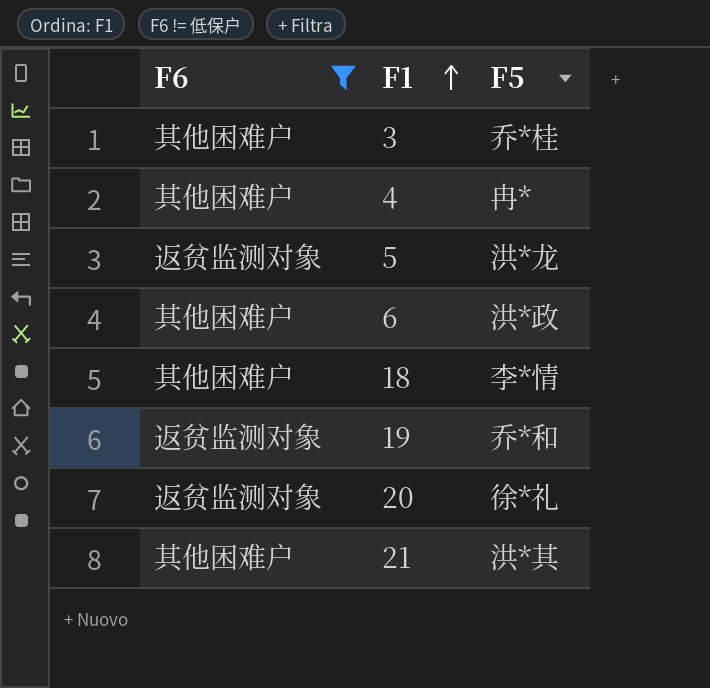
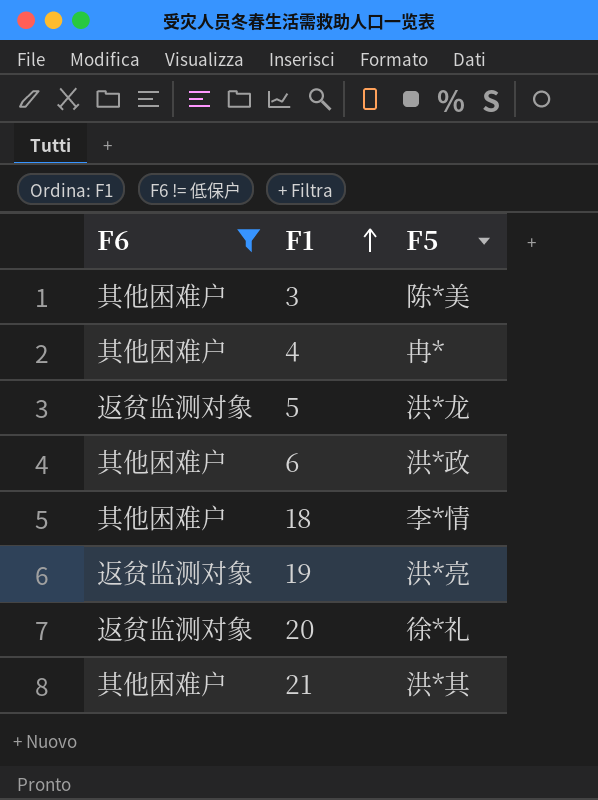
3 | F5: 乔*桂 -> 陈*美
19 | F5: 乔*和 -> 洪*亮

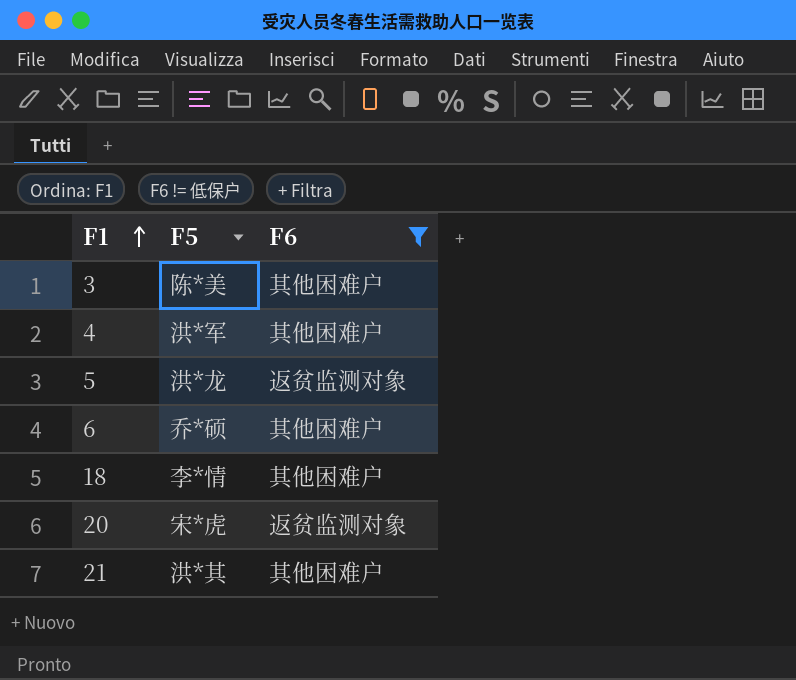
column F6 | position: 1 -> 3
row 19: 返贫监测对象 | 洪*亮 -> none
4 | F5: 冉* -> 洪*军
6 | F5: 洪*政 -> 乔*硕
20 | F5: 徐*礼 -> 宋*虎

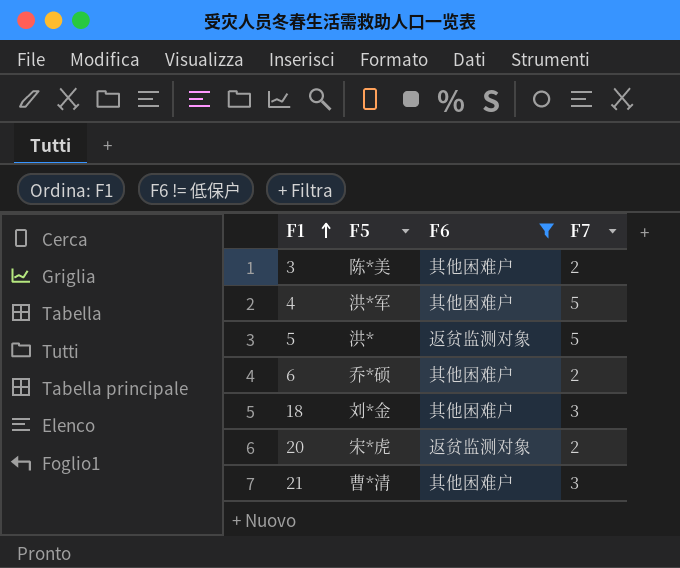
column F7 | position: none -> 4
5 | F5: 洪*龙 -> 洪*
18 | F5: 李*情 -> 刘*金
21 | F5: 洪*其 -> 曹*清

